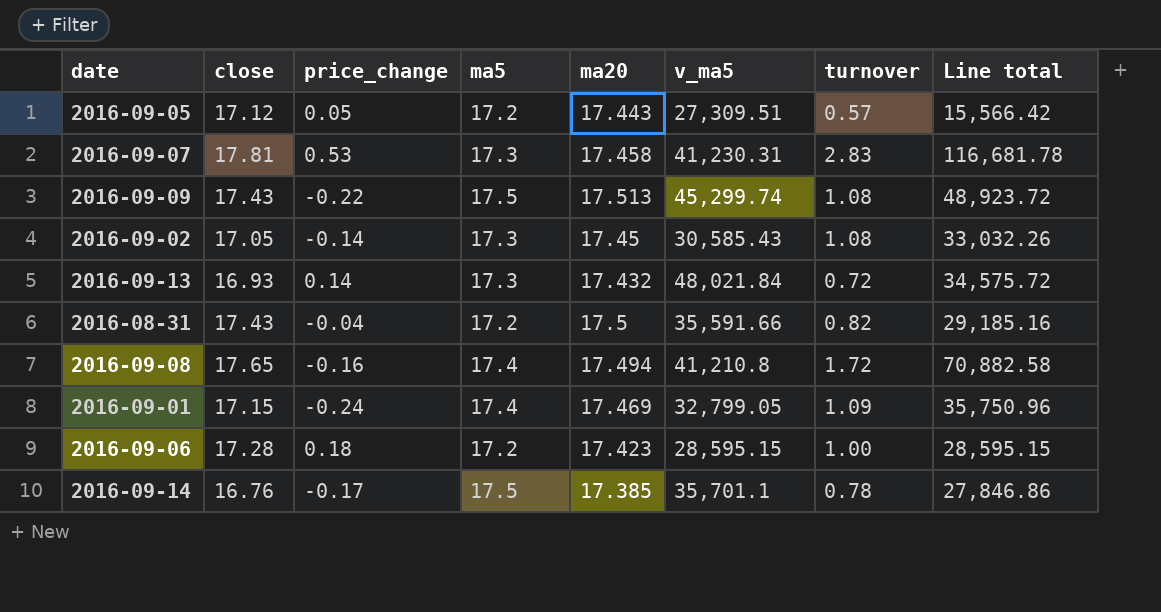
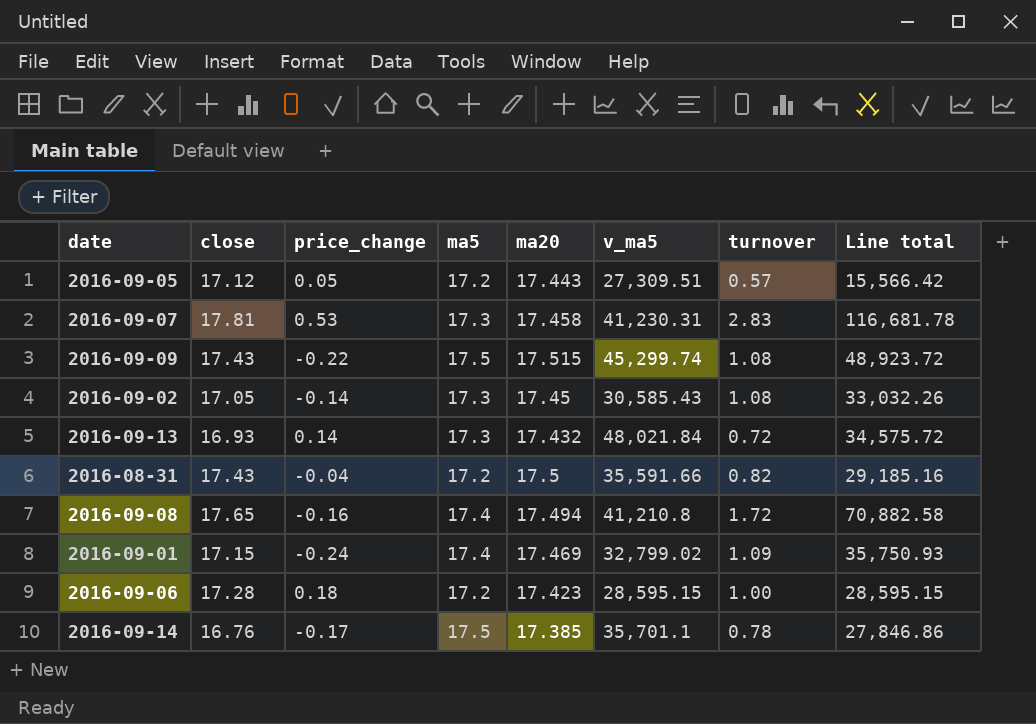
2016-09-09 | ma20: 17.513 -> 17.515
2016-09-01 | v_ma5: 32,799.05 -> 32,799.02
2016-09-01 | Line total: 35,750.96 -> 35,750.93

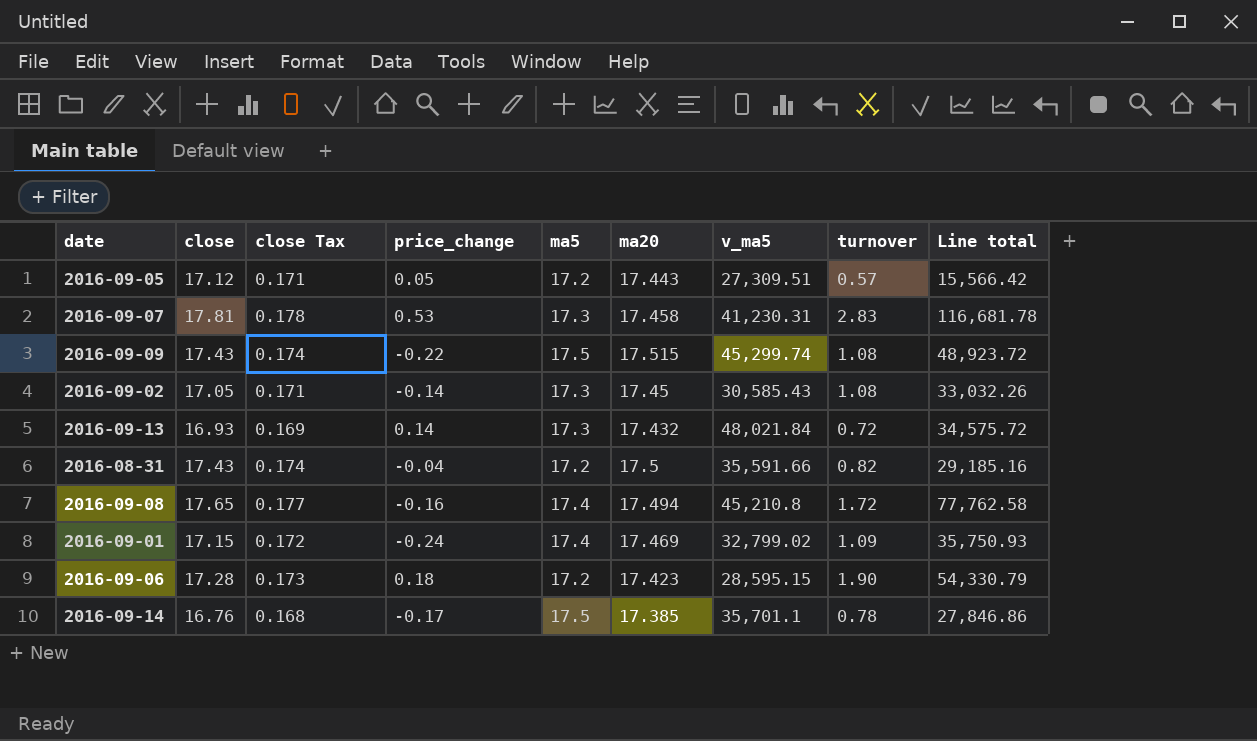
column close Tax | formula: none -> [close] * 0.01
2016-09-08 | v_ma5: 41,210.8 -> 45,210.8
2016-09-08 | Line total: 70,882.58 -> 77,762.58
2016-09-06 | turnover: 1.00 -> 1.90
2016-09-06 | Line total: 28,595.15 -> 54,330.79

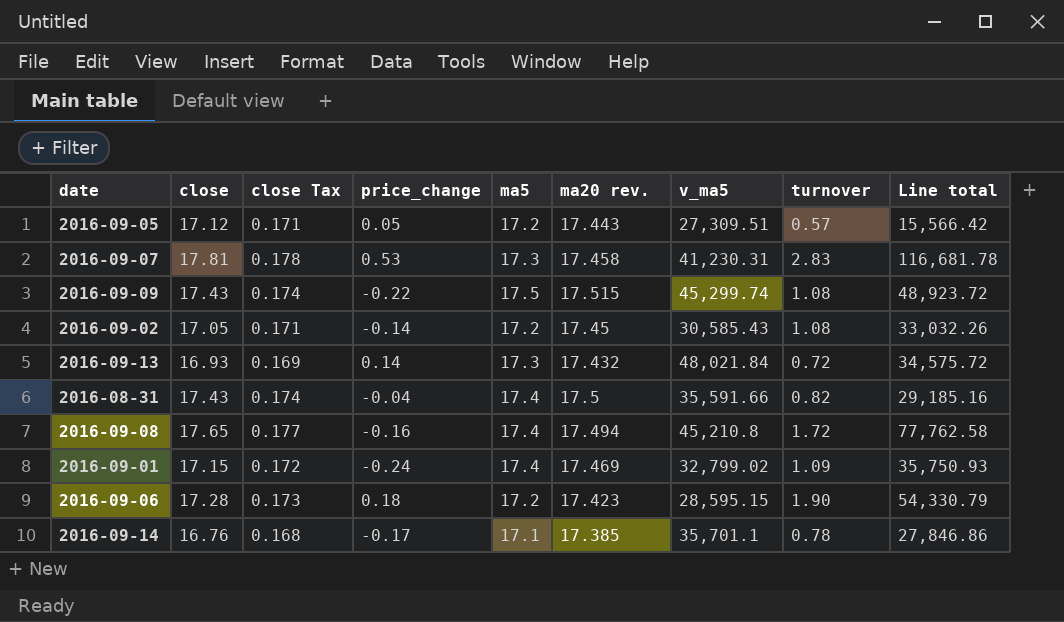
column name: ma20 -> ma20 rev.
2016-09-02 | ma5: 17.3 -> 17.2
2016-08-31 | ma5: 17.2 -> 17.4
2016-09-14 | ma5: 17.5 -> 17.1

